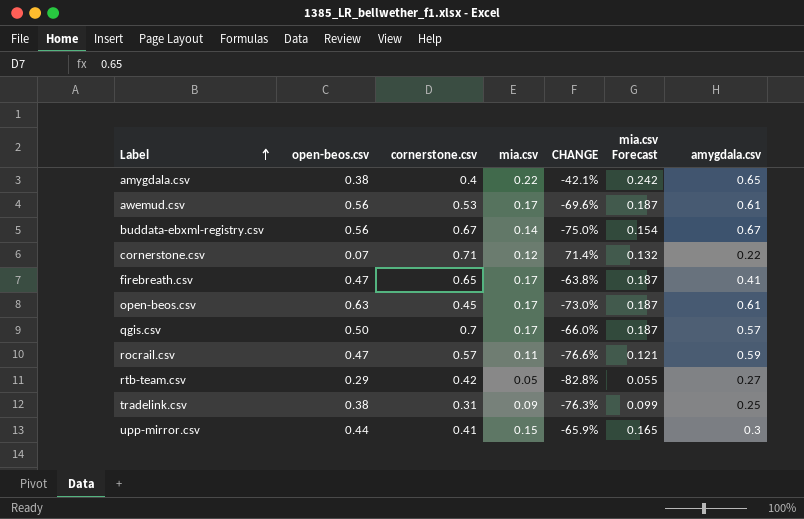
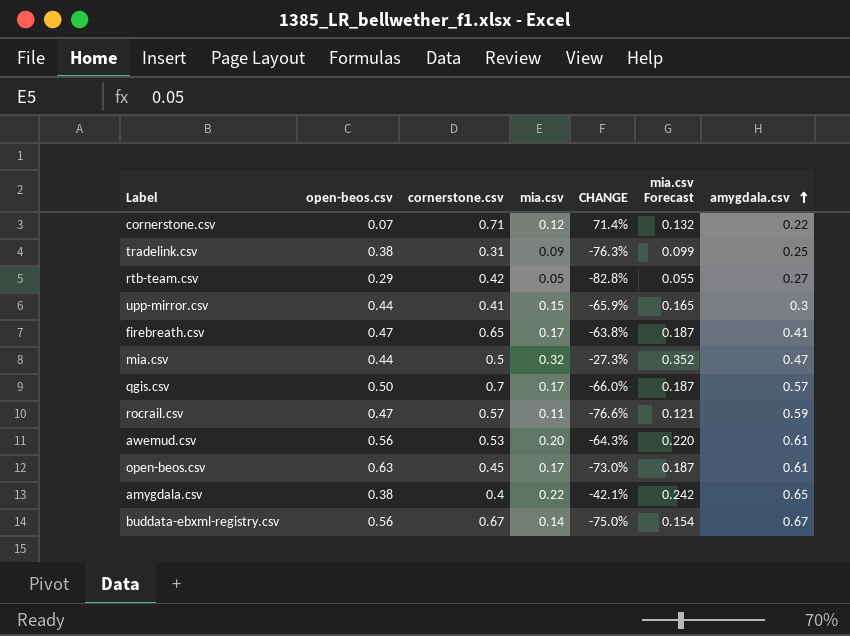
row order: Label ascending -> amygdala.csv ascending
row mia.csv: none -> 0.44 | 0.5 | 0.32 | -27.3% | 0.352 | 0.47
awemud.csv | mia.csv: 0.17 -> 0.20
awemud.csv | CHANGE: -69.6% -> -64.3%
awemud.csv | mia.csv Forecast: 0.187 -> 0.220

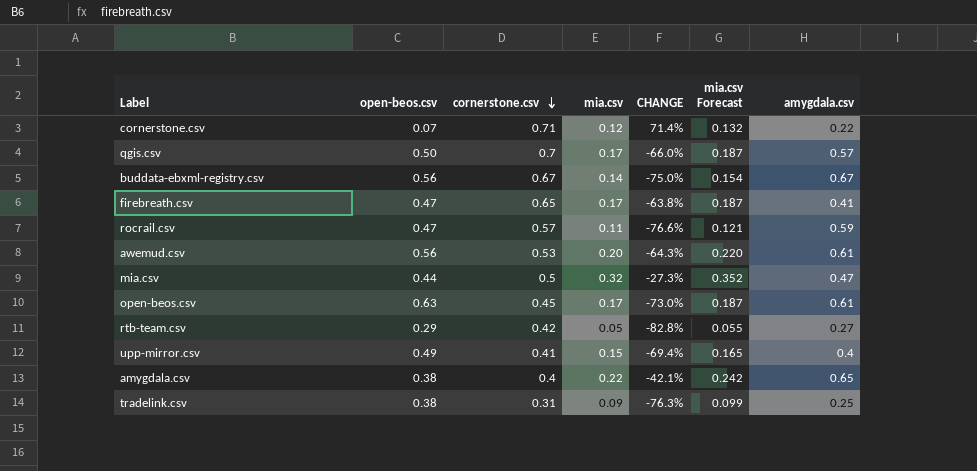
row order: amygdala.csv ascending -> cornerstone.csv descending
upp-mirror.csv | open-beos.csv: 0.44 -> 0.49
upp-mirror.csv | CHANGE: -65.9% -> -69.4%
upp-mirror.csv | amygdala.csv: 0.3 -> 0.4

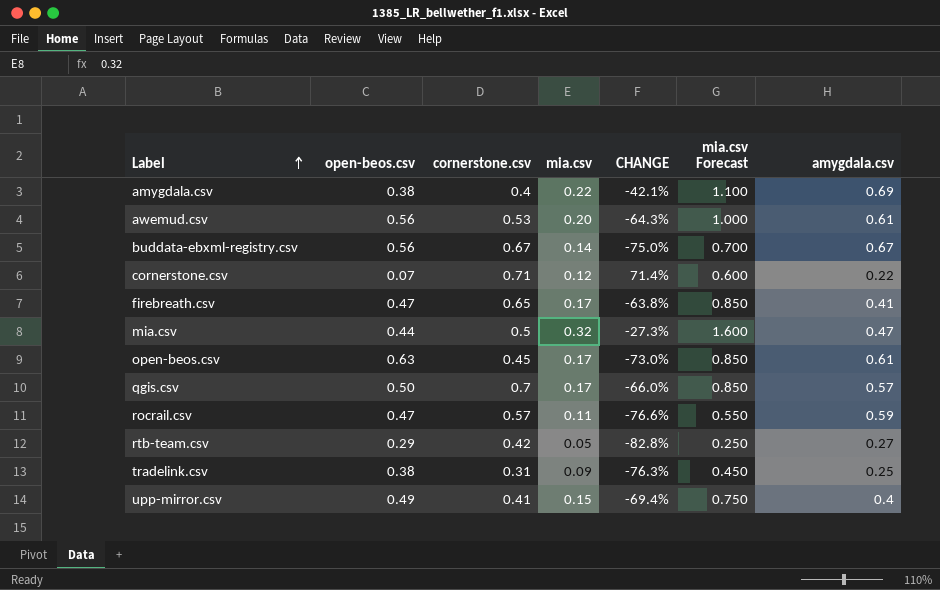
row order: cornerstone.csv descending -> Label ascending
column mia.csv Forecast | formula: [mia.csv] * 1.1 -> [mia.csv] * 5
amygdala.csv | amygdala.csv: 0.65 -> 0.69

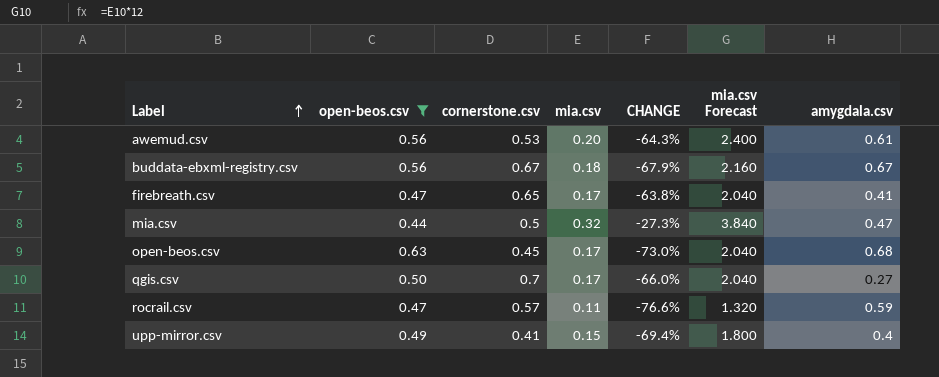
filter: none -> open-beos.csv >= 0.44
column mia.csv Forecast | formula: [mia.csv] * 5 -> [mia.csv] * 12
buddata-ebxml-registry.csv | mia.csv: 0.14 -> 0.18
buddata-ebxml-registry.csv | CHANGE: -75.0% -> -67.9%
open-beos.csv | amygdala.csv: 0.61 -> 0.68
qgis.csv | amygdala.csv: 0.57 -> 0.27

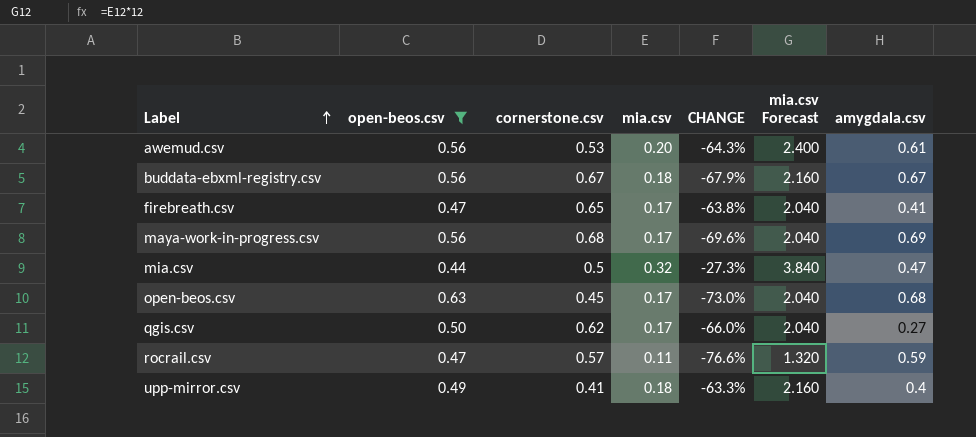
row maya-work-in-progress.csv: none -> 0.56 | 0.68 | 0.17 | -69.6% | 2.040 | 0.69
qgis.csv | cornerstone.csv: 0.7 -> 0.62
upp-mirror.csv | mia.csv: 0.15 -> 0.18
upp-mirror.csv | CHANGE: -69.4% -> -63.3%
upp-mirror.csv | mia.csv Forecast: 1.800 -> 2.160

